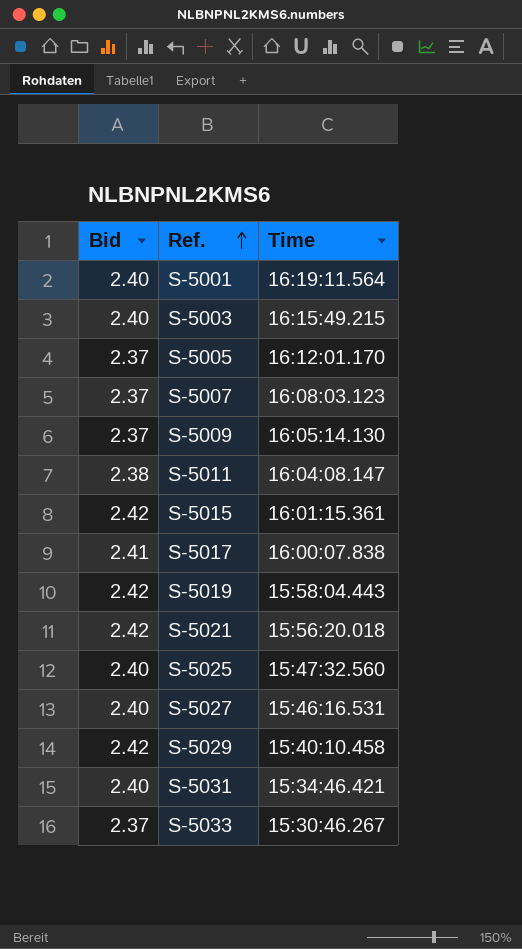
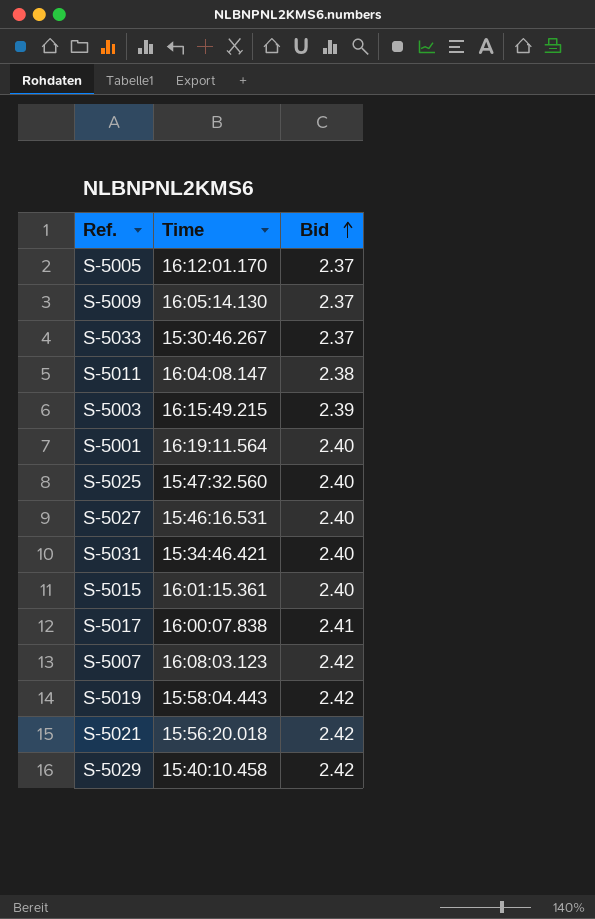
row order: Ref. ascending -> Bid ascending
column Bid | position: 1 -> 3
S-5003 | Bid: 2.40 -> 2.39
S-5015 | Bid: 2.42 -> 2.40
S-5007 | Bid: 2.37 -> 2.42

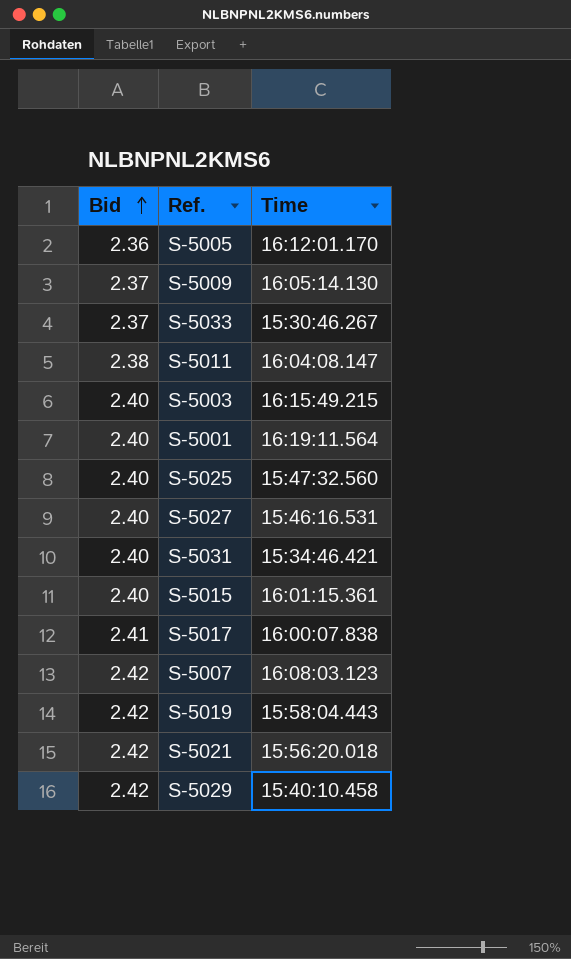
column Bid | position: 3 -> 1
S-5005 | Bid: 2.37 -> 2.36
S-5003 | Bid: 2.39 -> 2.40

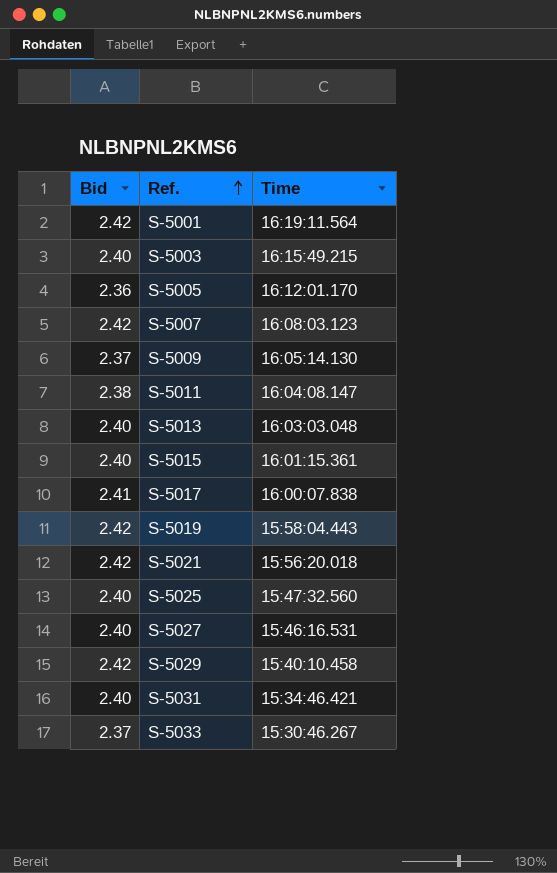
row order: Bid ascending -> Ref. ascending
S-5001 | Bid: 2.40 -> 2.42
row S-5013: none -> 2.40 | 16:03:03.048

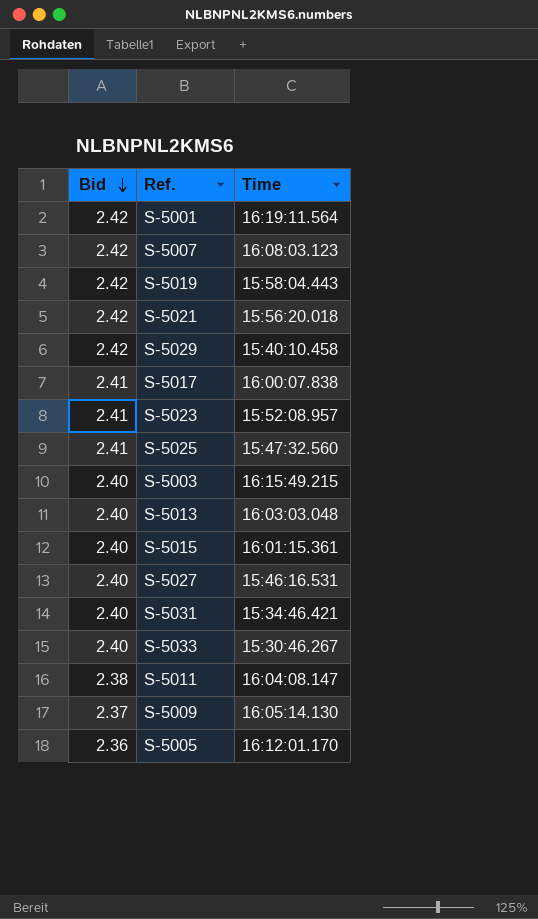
row order: Ref. ascending -> Bid descending
row S-5023: none -> 2.41 | 15:52:08.957
S-5025 | Bid: 2.40 -> 2.41
S-5033 | Bid: 2.37 -> 2.40

